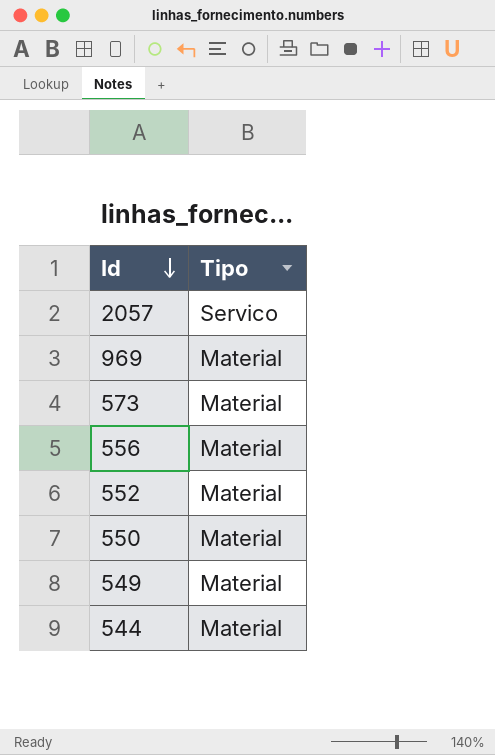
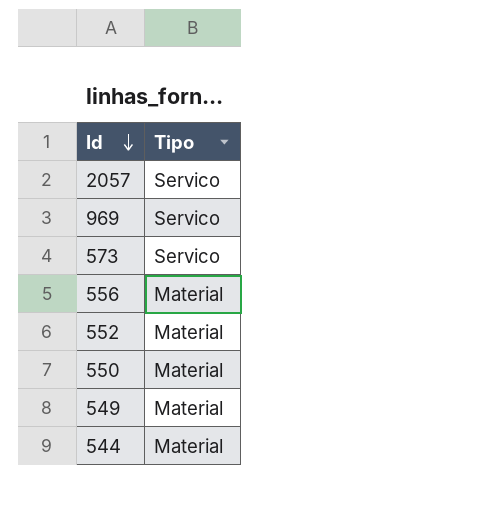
969 | Tipo: Material -> Servico
573 | Tipo: Material -> Servico

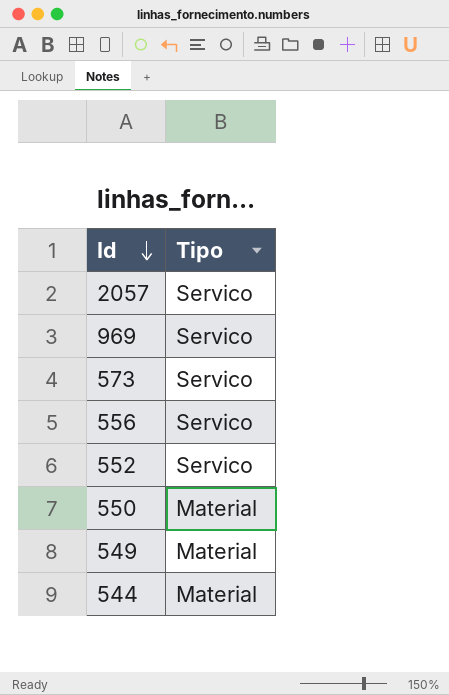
556 | Tipo: Material -> Servico
552 | Tipo: Material -> Servico

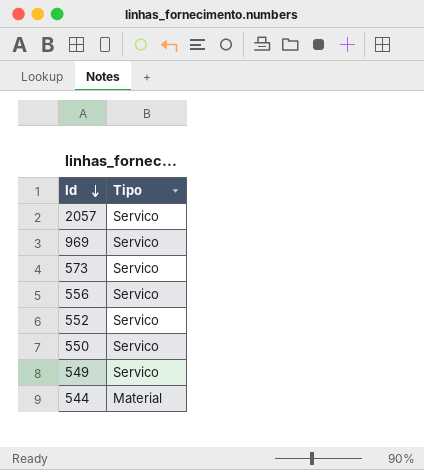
550 | Tipo: Material -> Servico
549 | Tipo: Material -> Servico

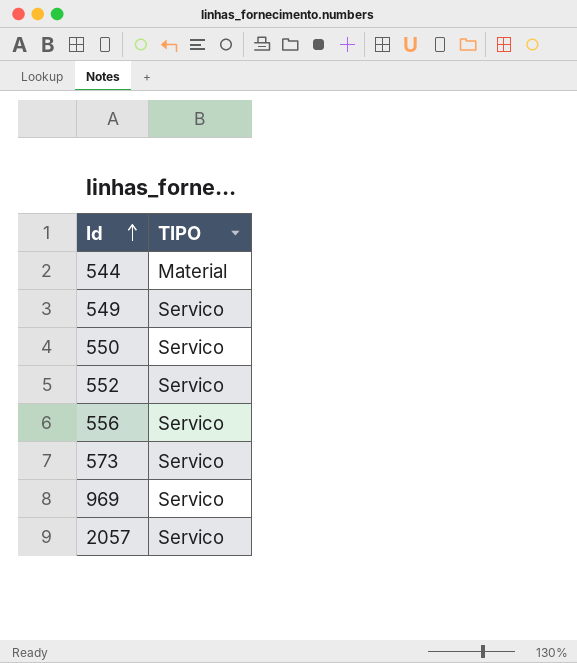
row order: Id descending -> Id ascending
column name: Tipo -> TIPO

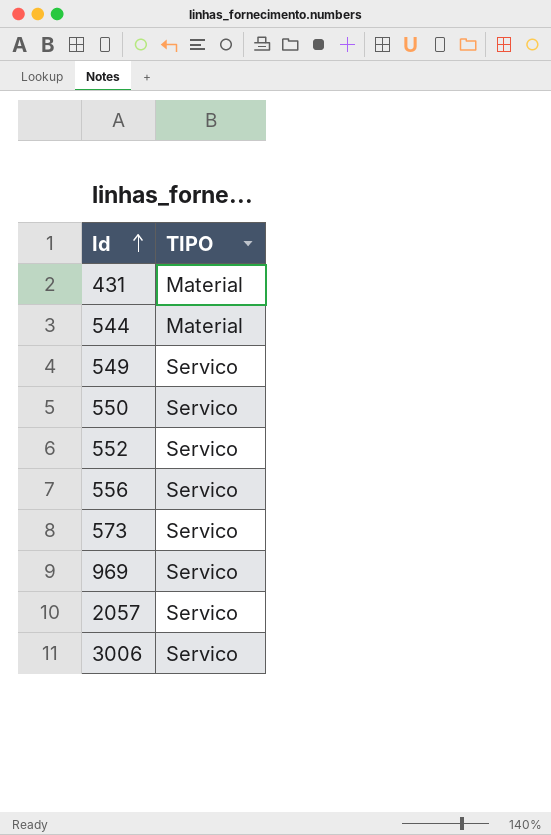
row 431: none -> Material
row 3006: none -> Servico

